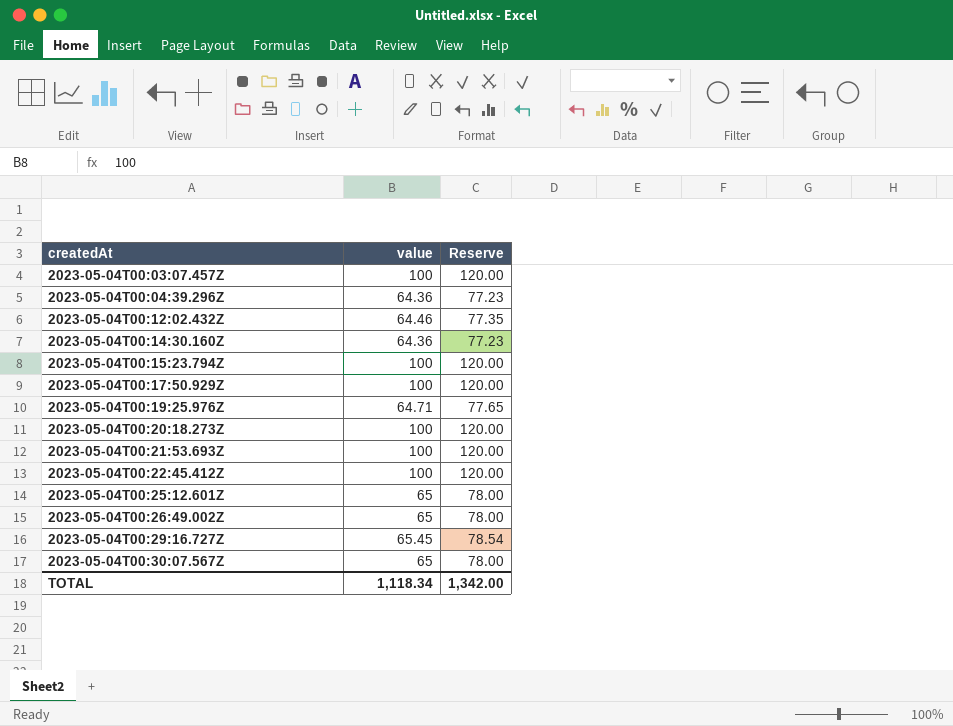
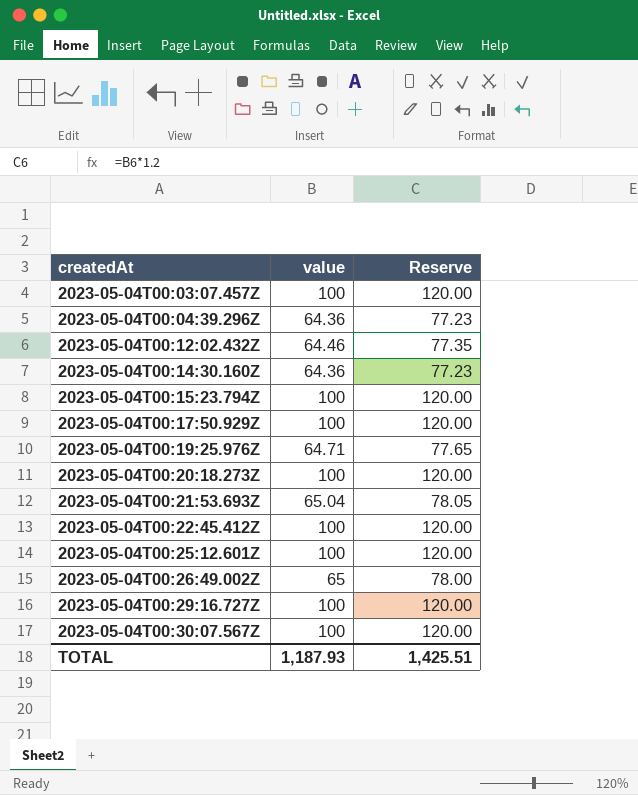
2023-05-04T00:21:53.693Z | value: 100 -> 65.04
2023-05-04T00:21:53.693Z | Reserve: 120.00 -> 78.05
2023-05-04T00:25:12.601Z | value: 65 -> 100
2023-05-04T00:25:12.601Z | Reserve: 78.00 -> 120.00
2023-05-04T00:29:16.727Z | value: 65.45 -> 100
2023-05-04T00:29:16.727Z | Reserve: 78.54 -> 120.00
2023-05-04T00:30:07.567Z | value: 65 -> 100
2023-05-04T00:30:07.567Z | Reserve: 78.00 -> 120.00
TOTAL | value: 1,118.34 -> 1,187.93
TOTAL | Reserve: 1,342.00 -> 1,425.51

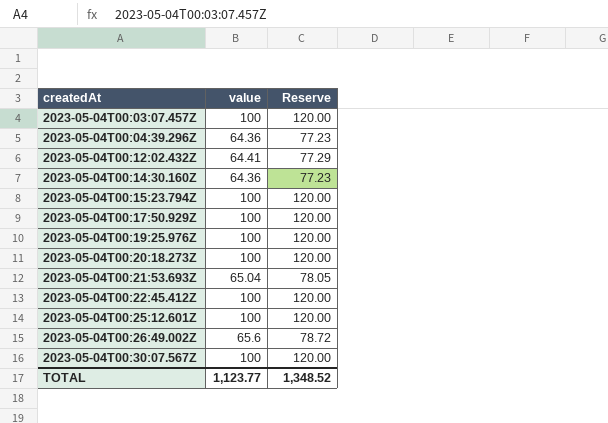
row 2023-05-04T00:29:16.727Z: 100 | 120.00 -> none
2023-05-04T00:12:02.432Z | value: 64.46 -> 64.41
2023-05-04T00:12:02.432Z | Reserve: 77.35 -> 77.29
2023-05-04T00:19:25.976Z | value: 64.71 -> 100
2023-05-04T00:19:25.976Z | Reserve: 77.65 -> 120.00
2023-05-04T00:26:49.002Z | value: 65 -> 65.6
2023-05-04T00:26:49.002Z | Reserve: 78.00 -> 78.72
TOTAL | value: 1,187.93 -> 1,123.77
TOTAL | Reserve: 1,425.51 -> 1,348.52

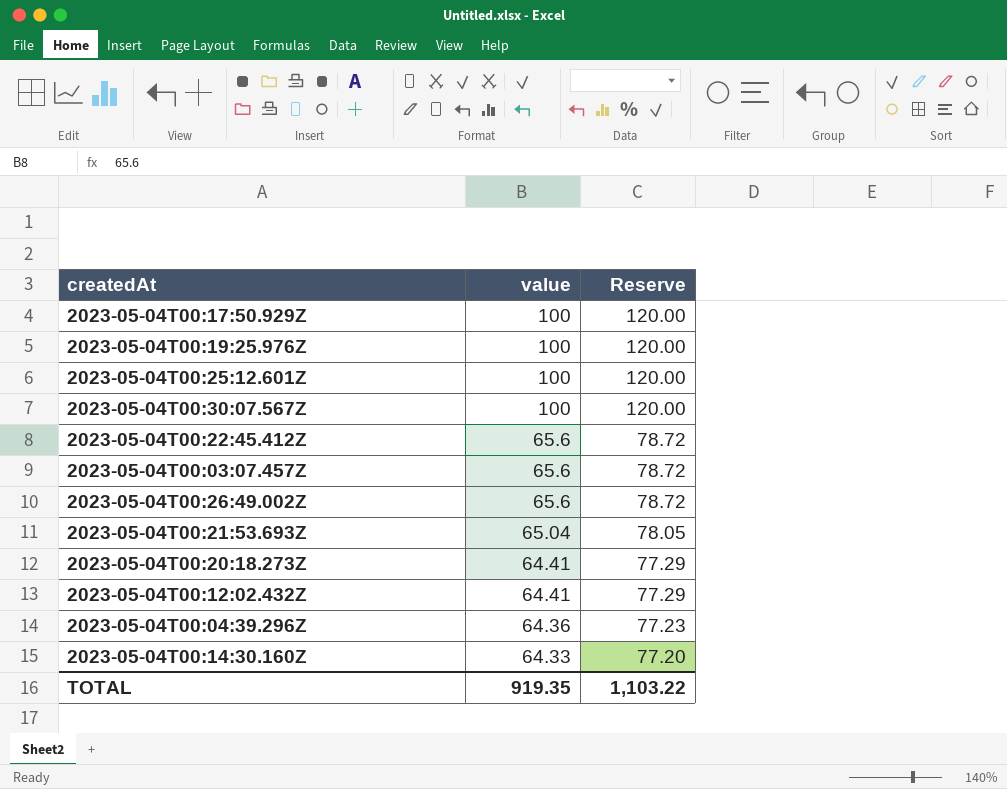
row order: createdAt ascending -> value descending
row 2023-05-04T00:15:23.794Z: 100 | 120.00 -> none
2023-05-04T00:22:45.412Z | value: 100 -> 65.6
2023-05-04T00:22:45.412Z | Reserve: 120.00 -> 78.72
2023-05-04T00:03:07.457Z | value: 100 -> 65.6
2023-05-04T00:03:07.457Z | Reserve: 120.00 -> 78.72
2023-05-04T00:20:18.273Z | value: 100 -> 64.41
2023-05-04T00:20:18.273Z | Reserve: 120.00 -> 77.29
2023-05-04T00:14:30.160Z | value: 64.36 -> 64.33
2023-05-04T00:14:30.160Z | Reserve: 77.23 -> 77.20
TOTAL | value: 1,123.77 -> 919.35
TOTAL | Reserve: 1,348.52 -> 1,103.22

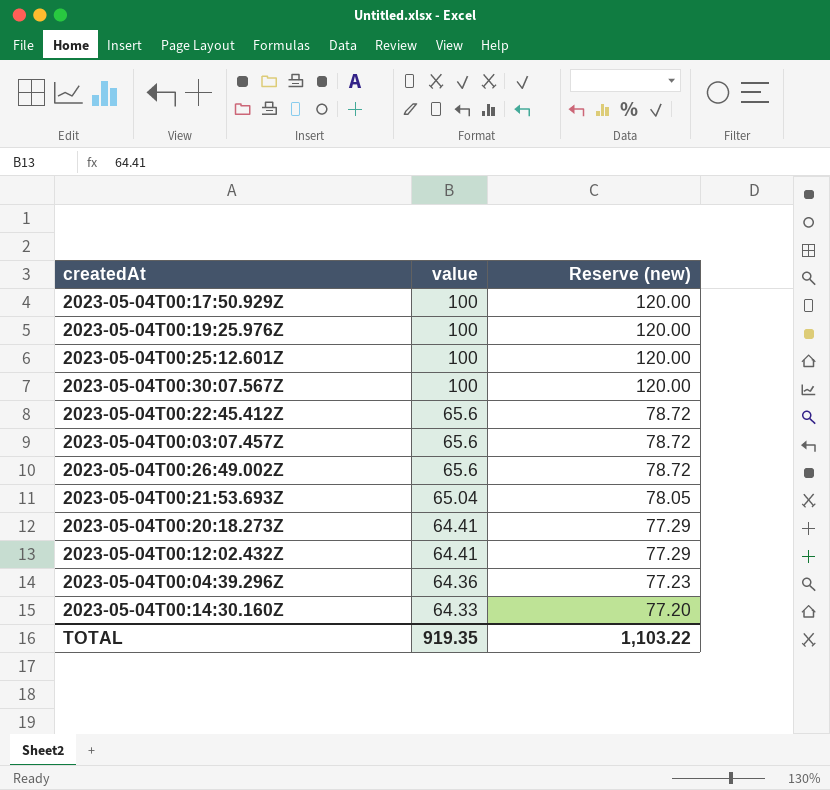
column name: Reserve -> Reserve (new)

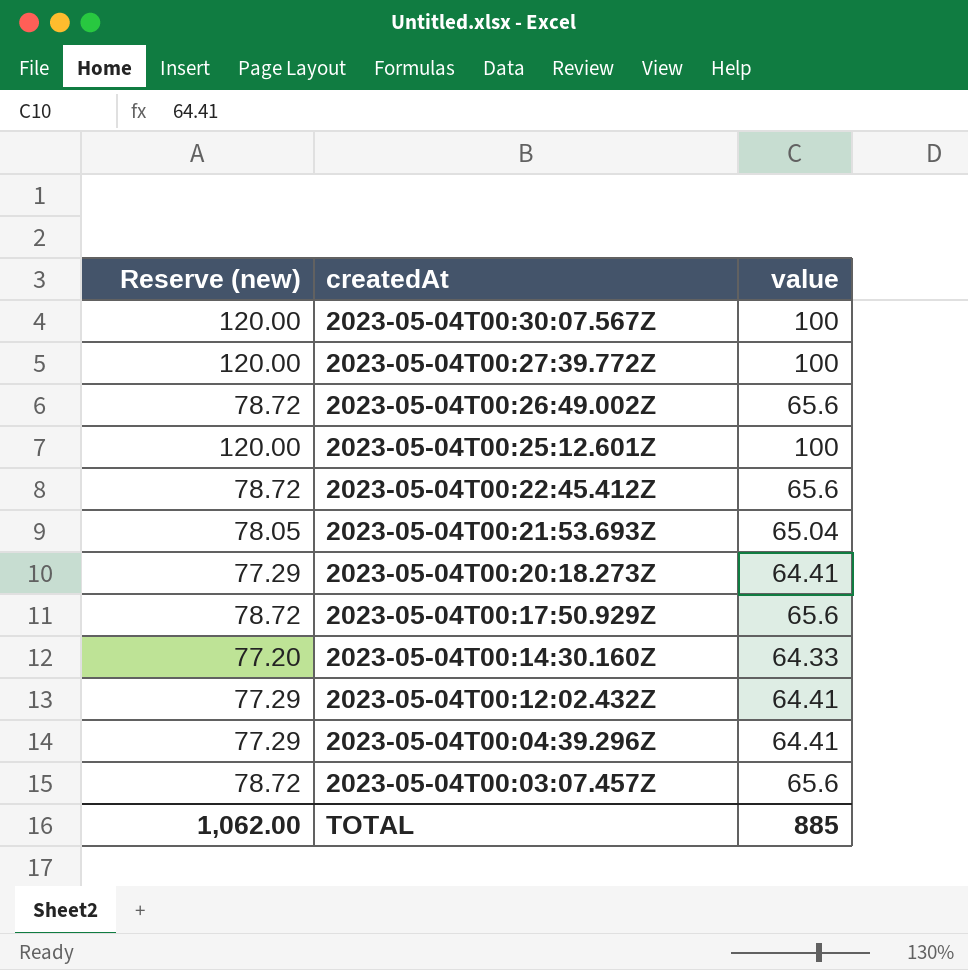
row order: value descending -> createdAt descending
column Reserve (new) | position: 3 -> 1
row 2023-05-04T00:19:25.976Z: 100 | 120.00 -> none
row 2023-05-04T00:27:39.772Z: none -> 120.00 | 100
2023-05-04T00:17:50.929Z | Reserve (new): 120.00 -> 78.72
2023-05-04T00:17:50.929Z | value: 100 -> 65.6
2023-05-04T00:04:39.296Z | Reserve (new): 77.23 -> 77.29
2023-05-04T00:04:39.296Z | value: 64.36 -> 64.41
TOTAL | Reserve (new): 1,103.22 -> 1,062.00
TOTAL | value: 919.35 -> 885

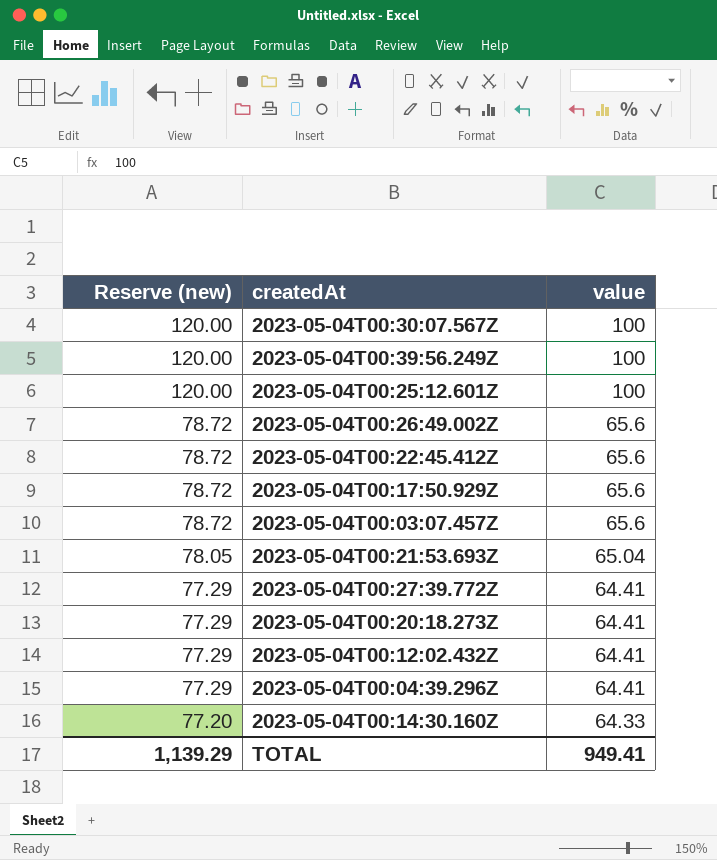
row order: createdAt descending -> Reserve (new) descending
row 2023-05-04T00:39:56.249Z: none -> 120.00 | 100
2023-05-04T00:27:39.772Z | Reserve (new): 120.00 -> 77.29
2023-05-04T00:27:39.772Z | value: 100 -> 64.41
TOTAL | Reserve (new): 1,062.00 -> 1,139.29
TOTAL | value: 885 -> 949.41

